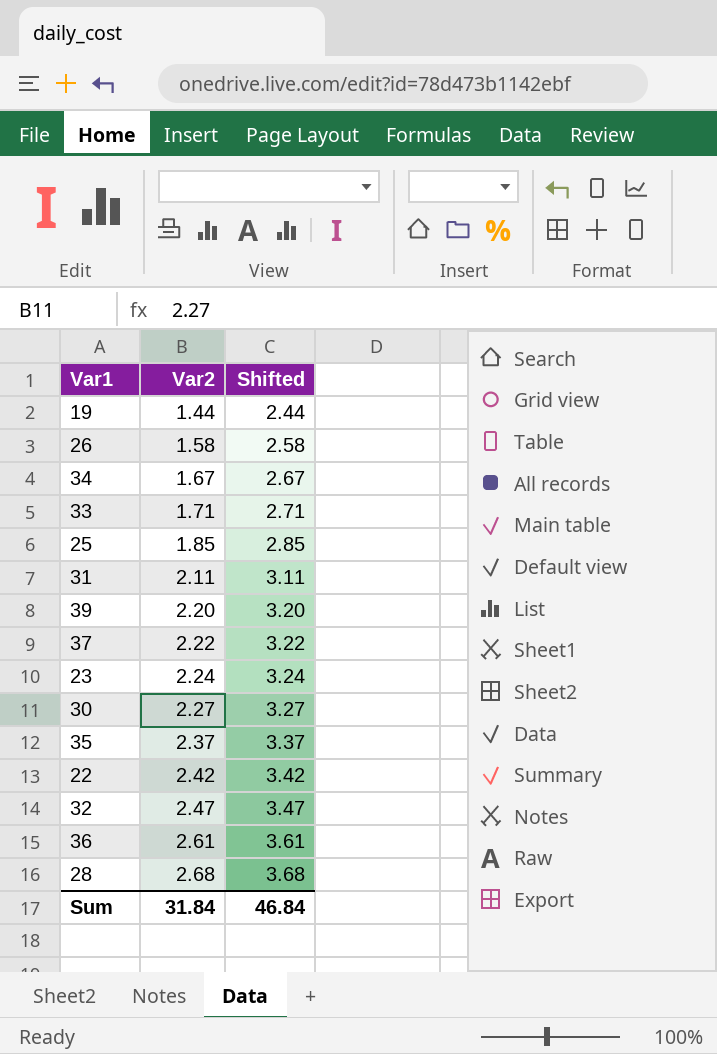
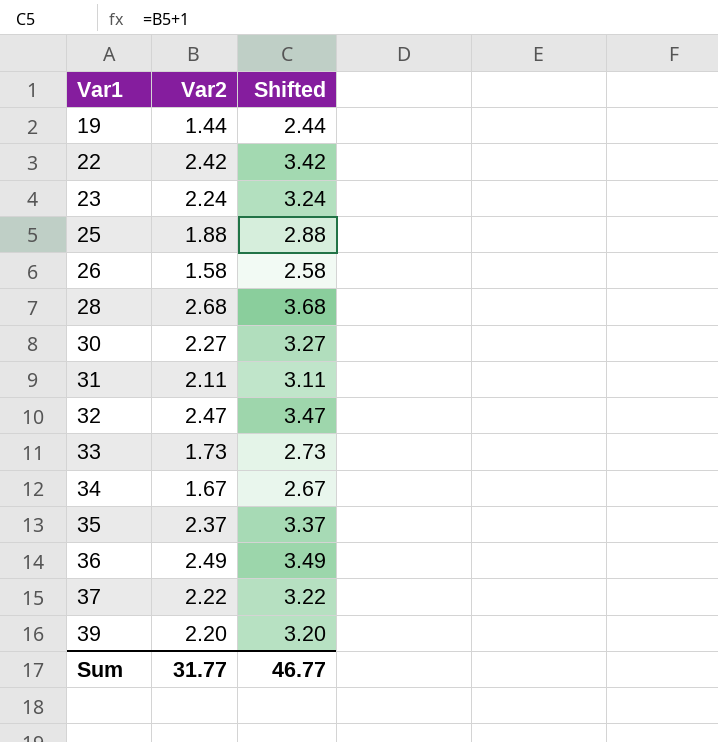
row order: Var2 ascending -> Var1 ascending
25 | Var2: 1.85 -> 1.88
25 | Shifted: 2.85 -> 2.88
33 | Var2: 1.71 -> 1.73
33 | Shifted: 2.71 -> 2.73
36 | Var2: 2.61 -> 2.49
36 | Shifted: 3.61 -> 3.49
Sum | Var2: 31.84 -> 31.77
Sum | Shifted: 46.84 -> 46.77

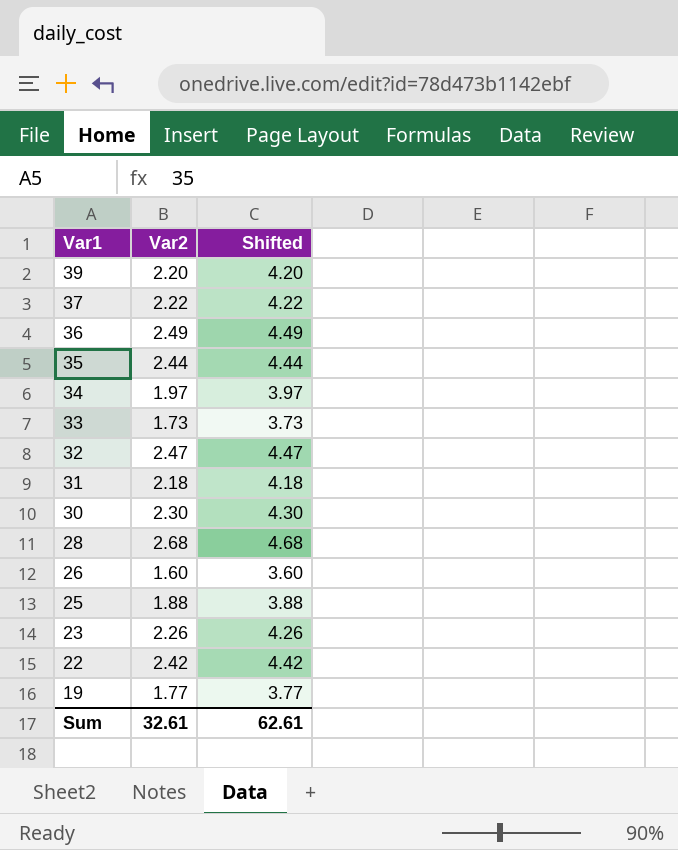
row order: Var1 ascending -> Var1 descending
column Shifted | formula: [Var2] + 1 -> [Var2] + 2
35 | Var2: 2.37 -> 2.44
34 | Var2: 1.67 -> 1.97
31 | Var2: 2.11 -> 2.18
30 | Var2: 2.27 -> 2.30
26 | Var2: 1.58 -> 1.60
23 | Var2: 2.24 -> 2.26
19 | Var2: 1.44 -> 1.77
Sum | Var2: 31.77 -> 32.61
Sum | Shifted: 46.77 -> 62.61

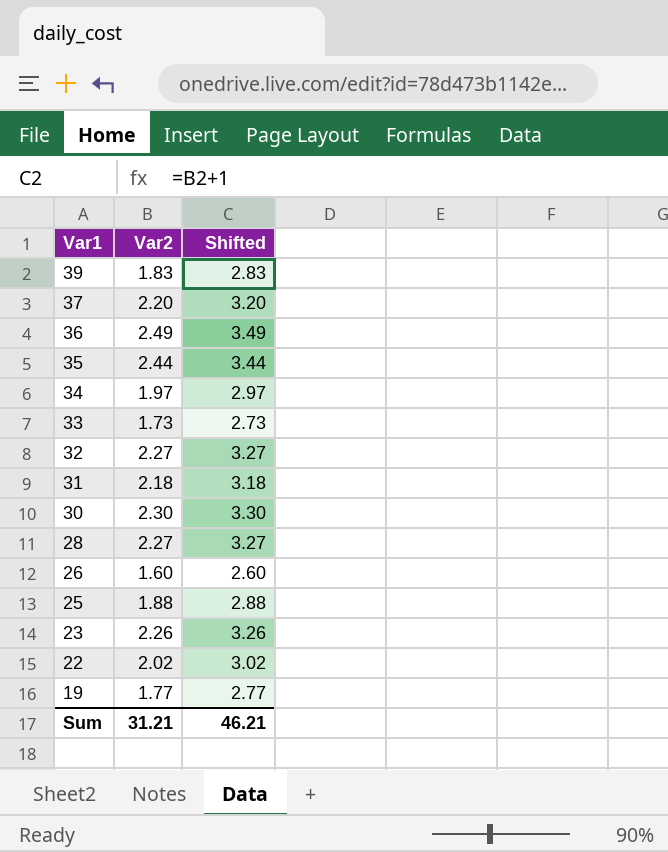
column Shifted | formula: [Var2] + 2 -> [Var2] + 1
39 | Var2: 2.20 -> 1.83
37 | Var2: 2.22 -> 2.20
32 | Var2: 2.47 -> 2.27
28 | Var2: 2.68 -> 2.27
22 | Var2: 2.42 -> 2.02
Sum | Var2: 32.61 -> 31.21
Sum | Shifted: 62.61 -> 46.21

